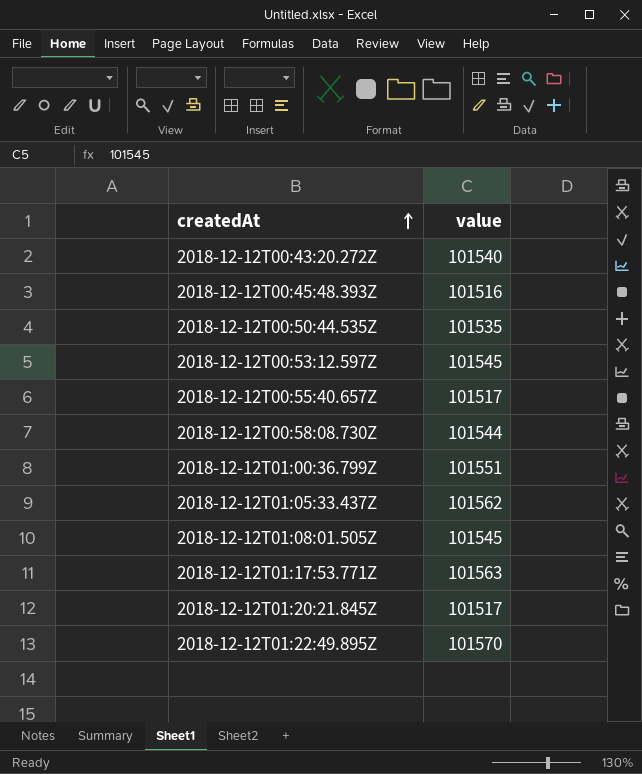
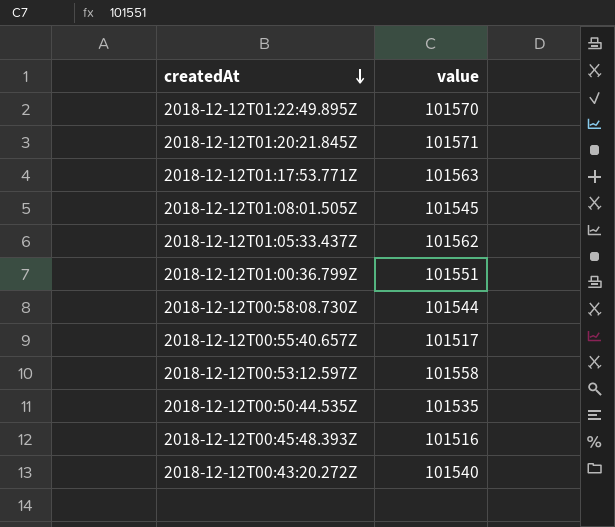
row order: createdAt ascending -> createdAt descending
2018-12-12T01:20:21.845Z | value: 101517 -> 101571
2018-12-12T00:53:12.597Z | value: 101545 -> 101558

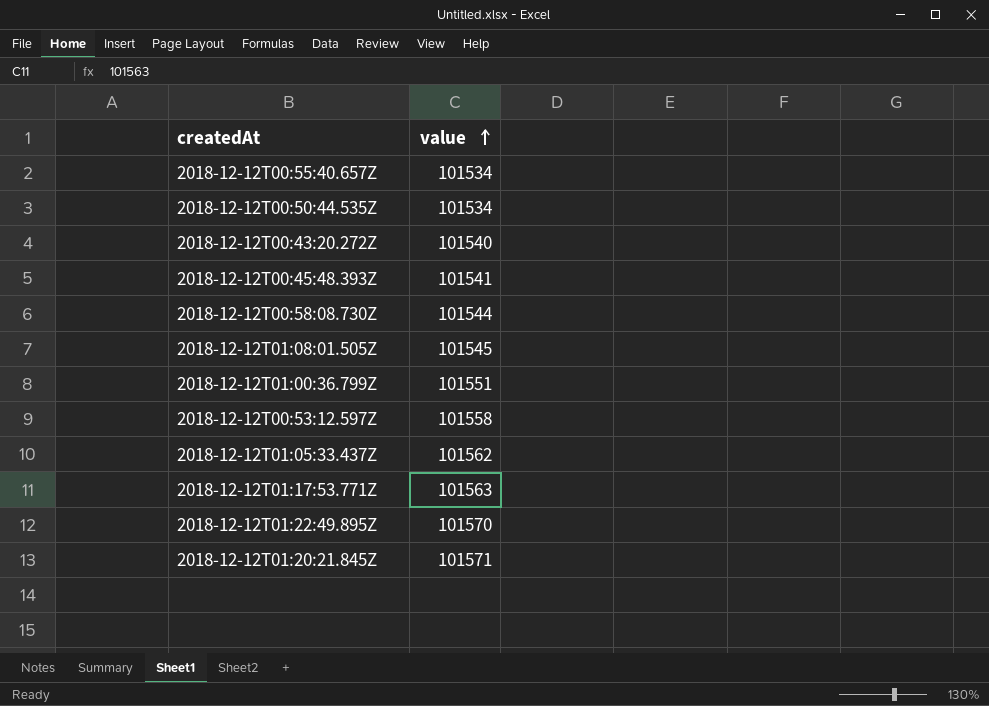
row order: createdAt descending -> value ascending
2018-12-12T00:55:40.657Z | value: 101517 -> 101534
2018-12-12T00:50:44.535Z | value: 101535 -> 101534
2018-12-12T00:45:48.393Z | value: 101516 -> 101541

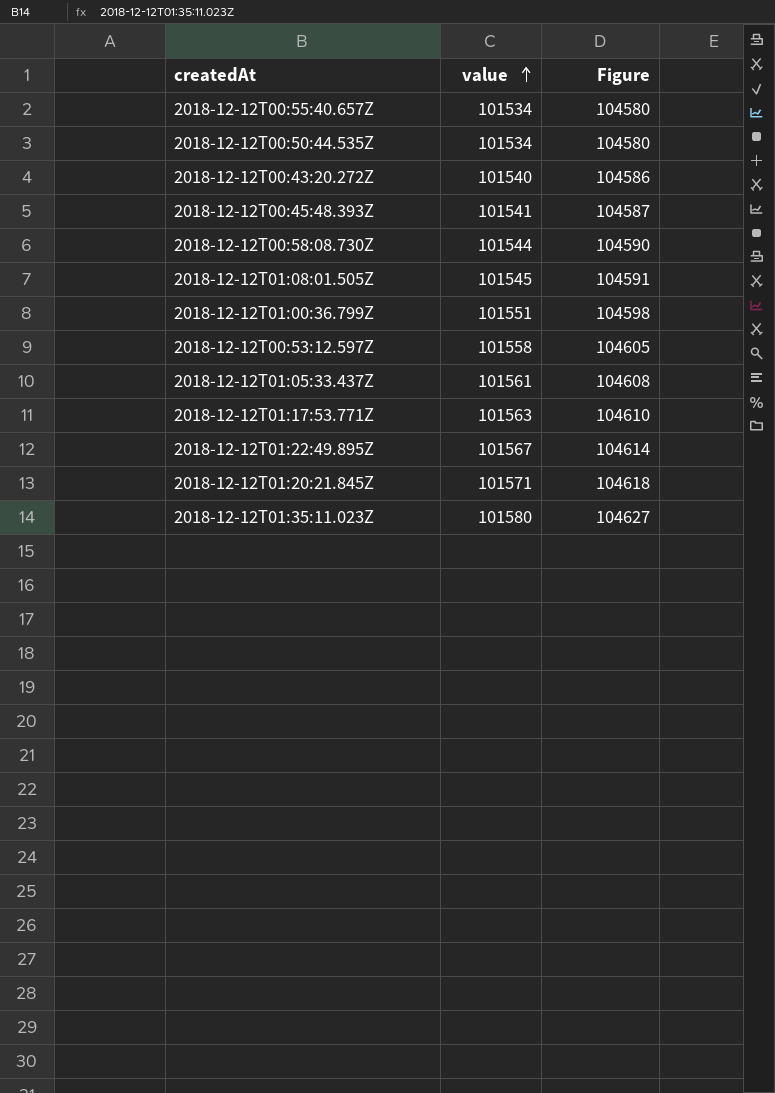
column Figure | formula: none -> [value] * 1.03
2018-12-12T01:05:33.437Z | value: 101562 -> 101561
2018-12-12T01:22:49.895Z | value: 101570 -> 101567
row 2018-12-12T01:35:11.023Z: none -> 101580 | 104627

